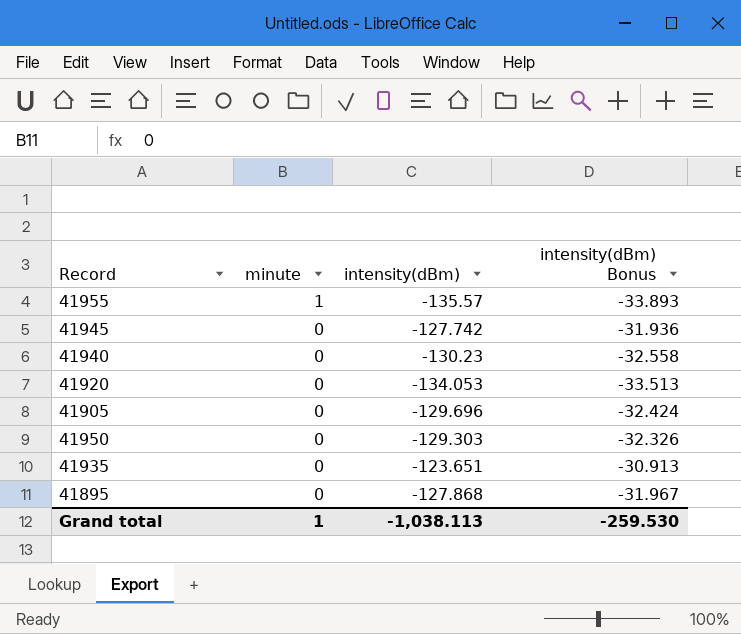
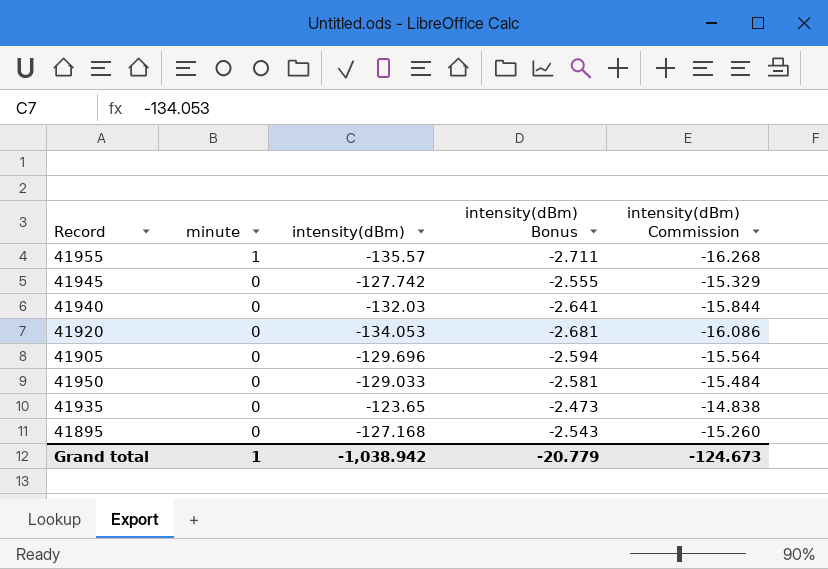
column intensity(dBm) Bonus | formula: [intensity(dBm)] * 0.25 -> [intensity(dBm)] * 0.02
column intensity(dBm) Commission | formula: none -> [intensity(dBm)] * 0.12
41940 | intensity(dBm): -130.23 -> -132.03
41950 | intensity(dBm): -129.303 -> -129.033
41935 | intensity(dBm): -123.651 -> -123.65
41895 | intensity(dBm): -127.868 -> -127.168
Grand total | intensity(dBm): -1,038.113 -> -1,038.942
Grand total | intensity(dBm) Bonus: -259.530 -> -20.779

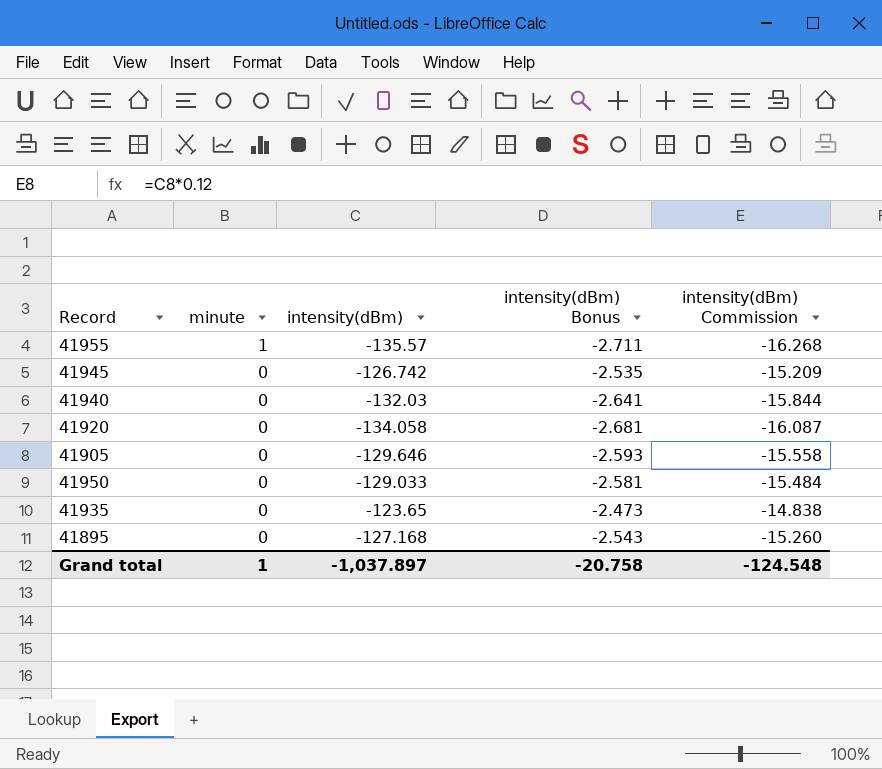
41945 | intensity(dBm): -127.742 -> -126.742
41945 | intensity(dBm) Bonus: -2.555 -> -2.535
41945 | intensity(dBm) Commission: -15.329 -> -15.209
41920 | intensity(dBm): -134.053 -> -134.058
41920 | intensity(dBm) Commission: -16.086 -> -16.087
41905 | intensity(dBm): -129.696 -> -129.646
41905 | intensity(dBm) Bonus: -2.594 -> -2.593
41905 | intensity(dBm) Commission: -15.564 -> -15.558
Grand total | intensity(dBm): -1,038.942 -> -1,037.897
Grand total | intensity(dBm) Bonus: -20.779 -> -20.758
Grand total | intensity(dBm) Commission: -124.673 -> -124.548

